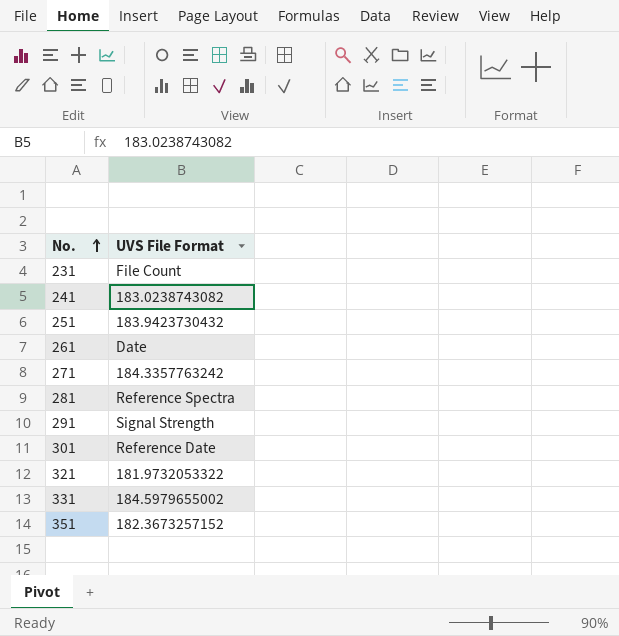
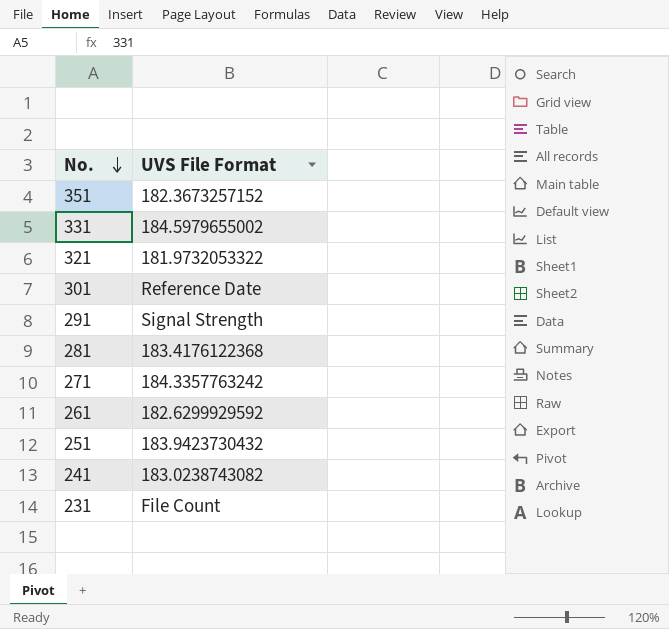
row order: No. ascending -> No. descending
281 | UVS File Format: Reference Spectra -> 183.4176122368
261 | UVS File Format: Date -> 182.6299929592

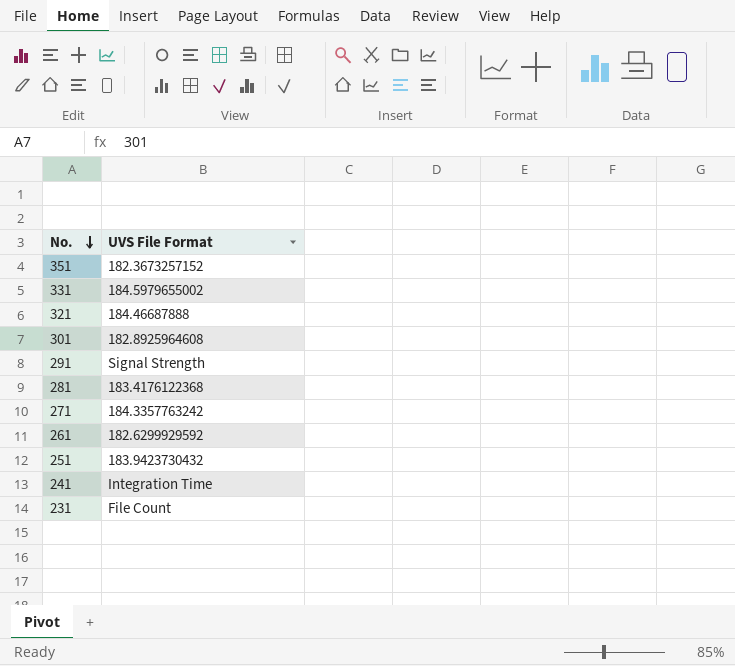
321 | UVS File Format: 181.9732053322 -> 184.46687888
301 | UVS File Format: Reference Date -> 182.8925964608
241 | UVS File Format: 183.0238743082 -> Integration Time

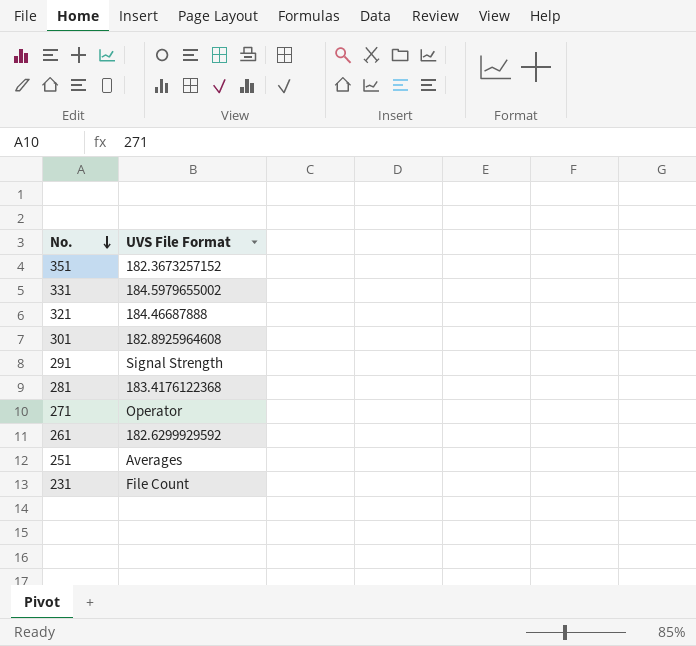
row 241: Integration Time -> none
271 | UVS File Format: 184.3357763242 -> Operator
251 | UVS File Format: 183.9423730432 -> Averages

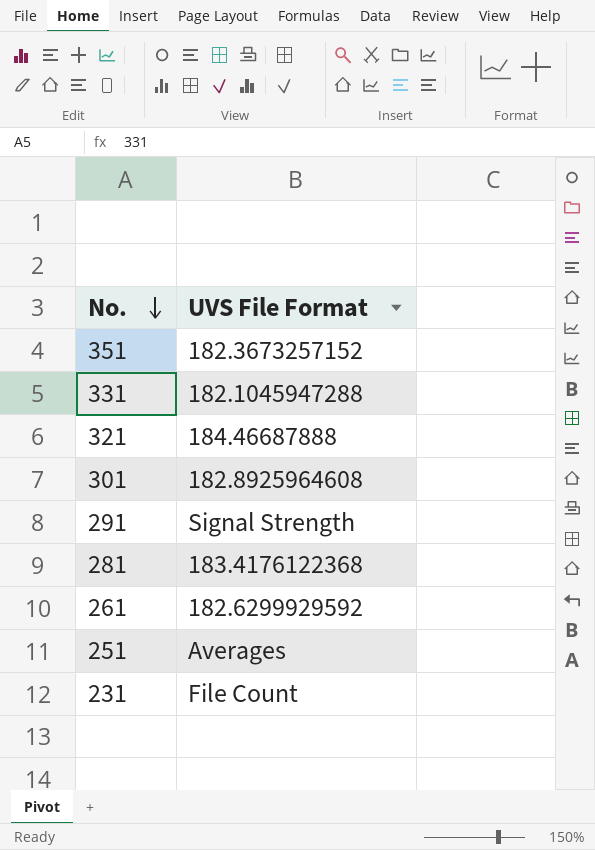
row 271: Operator -> none
331 | UVS File Format: 184.5979655002 -> 182.1045947288

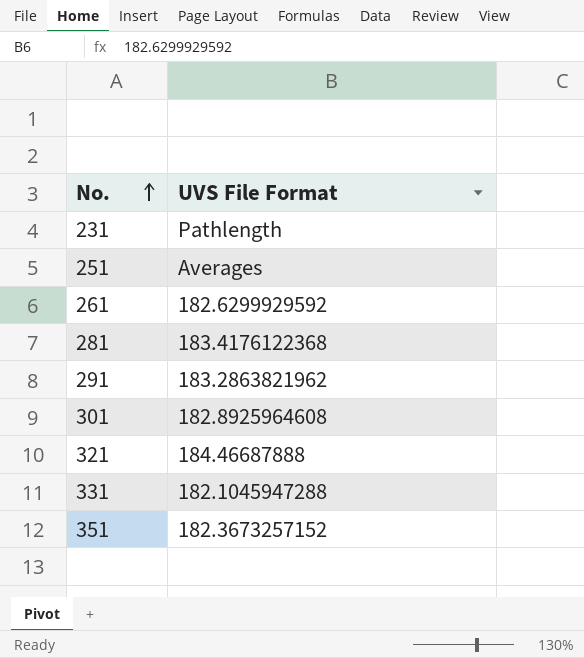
row order: No. descending -> No. ascending
231 | UVS File Format: File Count -> Pathlength
291 | UVS File Format: Signal Strength -> 183.2863821962

